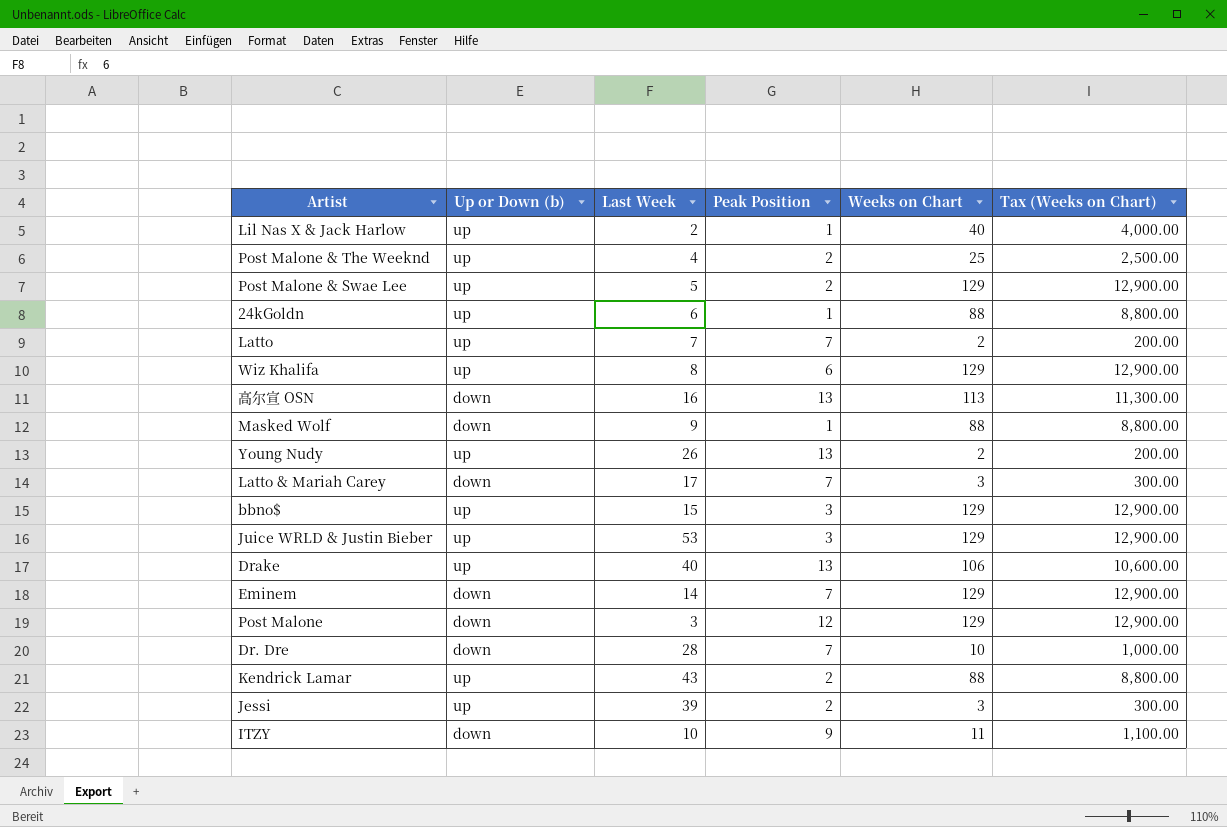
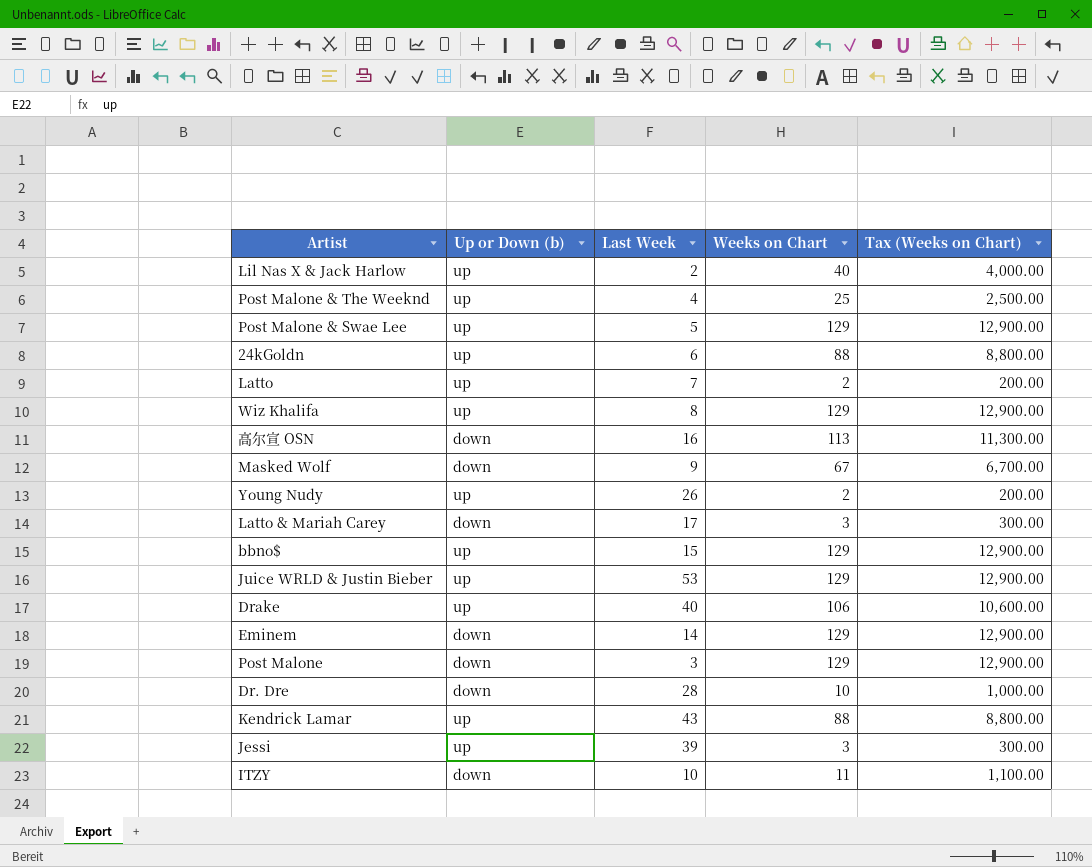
column Peak Position | position: 4 -> none
Masked Wolf | Weeks on Chart: 88 -> 67
Masked Wolf | Tax (Weeks on Chart): 8,800.00 -> 6,700.00

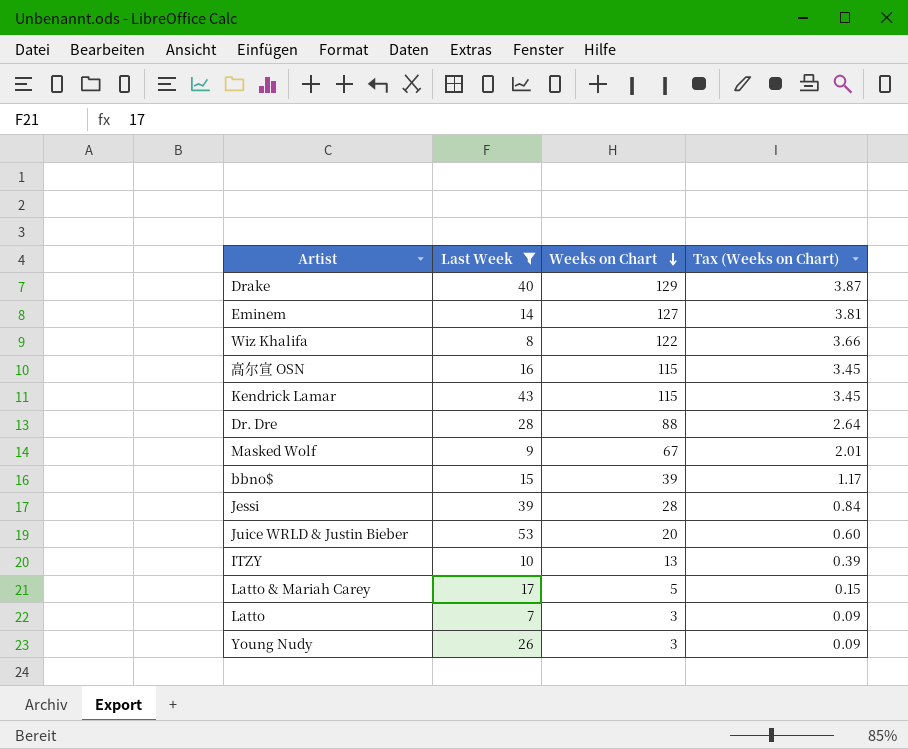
filter: none -> Last Week >= 7
row order: none -> Weeks on Chart descending
column Up or Down (b) | position: 2 -> none
column Tax (Weeks on Chart) | formula: [Weeks on Chart] * 100 -> [Weeks on Chart] * 0.03
Drake | Weeks on Chart: 106 -> 129
Eminem | Weeks on Chart: 129 -> 127
Wiz Khalifa | Weeks on Chart: 129 -> 122
高尔宣 OSN | Weeks on Chart: 113 -> 115
Kendrick Lamar | Weeks on Chart: 88 -> 115
Dr. Dre | Weeks on Chart: 10 -> 88
bbno$ | Weeks on Chart: 129 -> 39
Jessi | Weeks on Chart: 3 -> 28
Juice WRLD & Justin Bieber | Weeks on Chart: 129 -> 20
ITZY | Weeks on Chart: 11 -> 13
Latto & Mariah Carey | Weeks on Chart: 3 -> 5
Latto | Weeks on Chart: 2 -> 3
Young Nudy | Weeks on Chart: 2 -> 3

